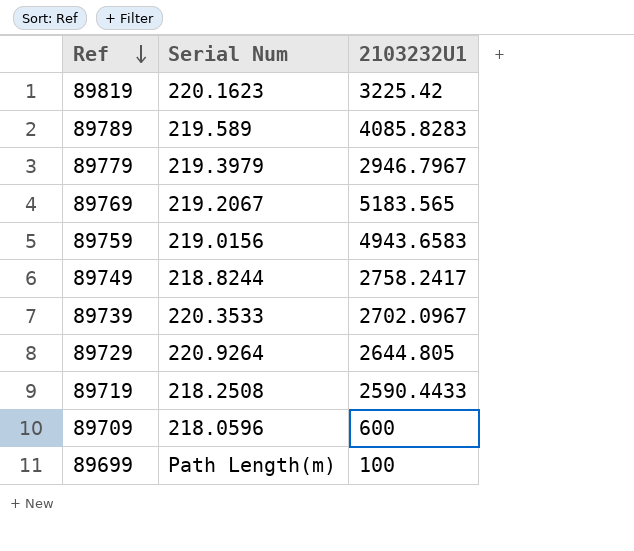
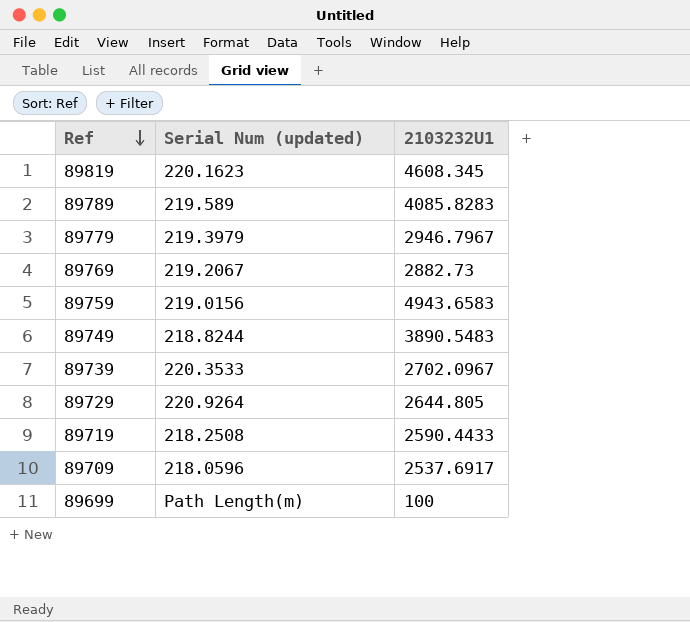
column name: Serial Num -> Serial Num (updated)
89819 | 2103232U1: 3225.42 -> 4608.345
89769 | 2103232U1: 5183.565 -> 2882.73
89749 | 2103232U1: 2758.2417 -> 3890.5483
89709 | 2103232U1: 600 -> 2537.6917

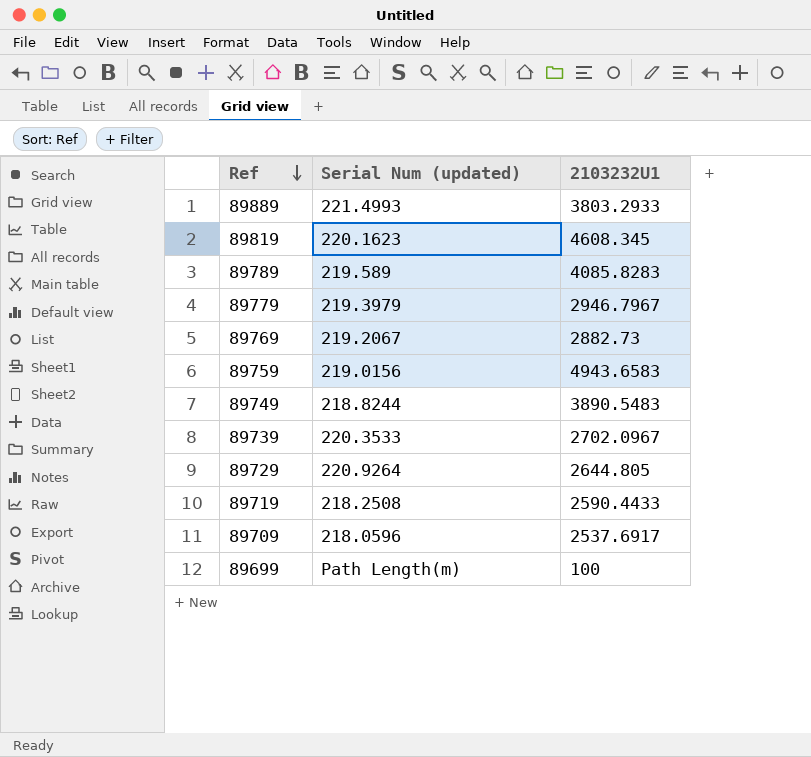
row 89889: none -> 221.4993 | 3803.2933

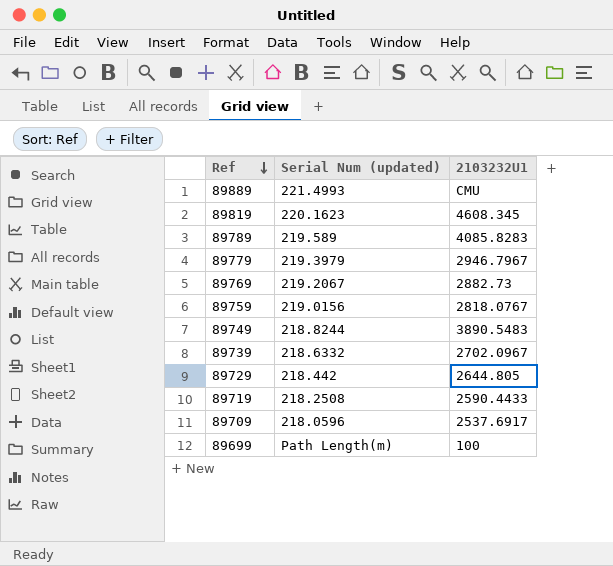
89889 | 2103232U1: 3803.2933 -> CMU
89759 | 2103232U1: 4943.6583 -> 2818.0767
89739 | Serial Num (updated): 220.3533 -> 218.6332
89729 | Serial Num (updated): 220.9264 -> 218.442

